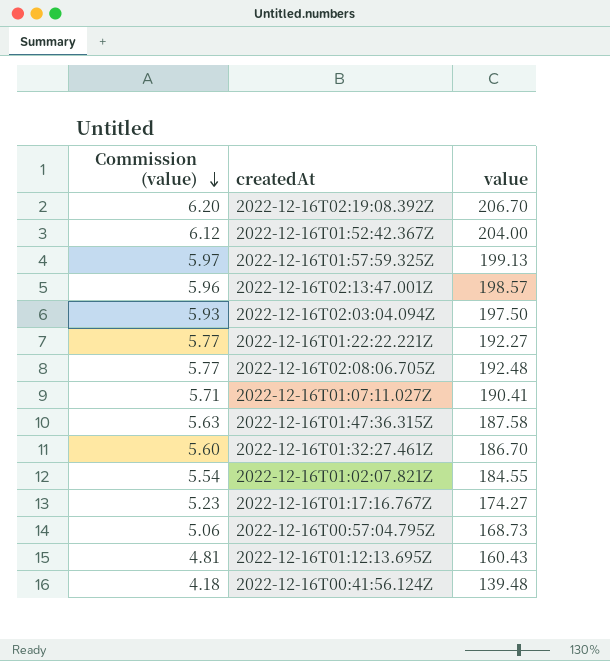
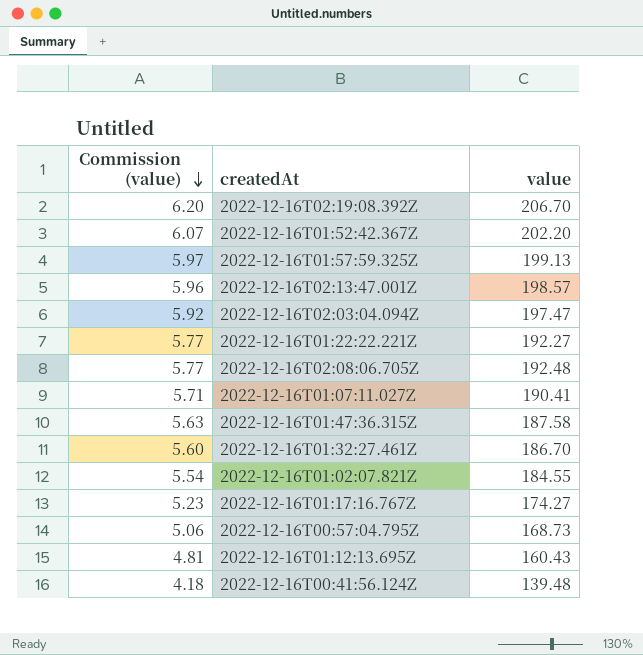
2022-12-16T01:52:42.367Z | Commission (value): 6.12 -> 6.07
2022-12-16T01:52:42.367Z | value: 204.00 -> 202.20
2022-12-16T02:03:04.094Z | Commission (value): 5.93 -> 5.92
2022-12-16T02:03:04.094Z | value: 197.50 -> 197.47

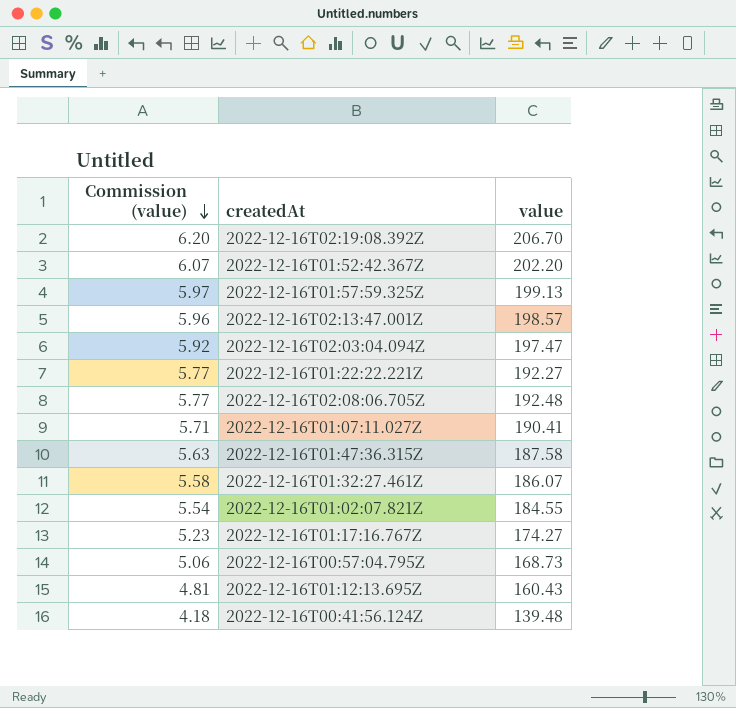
2022-12-16T01:32:27.461Z | Commission (value): 5.60 -> 5.58
2022-12-16T01:32:27.461Z | value: 186.70 -> 186.07

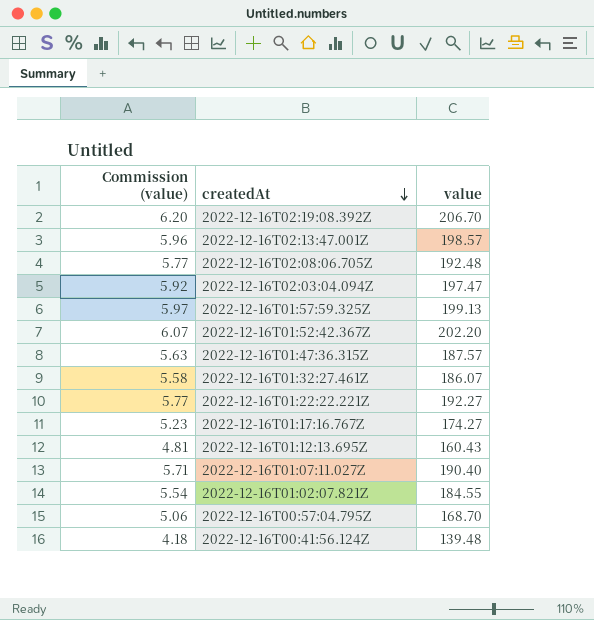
row order: Commission (value) descending -> createdAt descending
2022-12-16T01:47:36.315Z | value: 187.58 -> 187.57
2022-12-16T01:07:11.027Z | value: 190.41 -> 190.40
2022-12-16T00:57:04.795Z | value: 168.73 -> 168.70

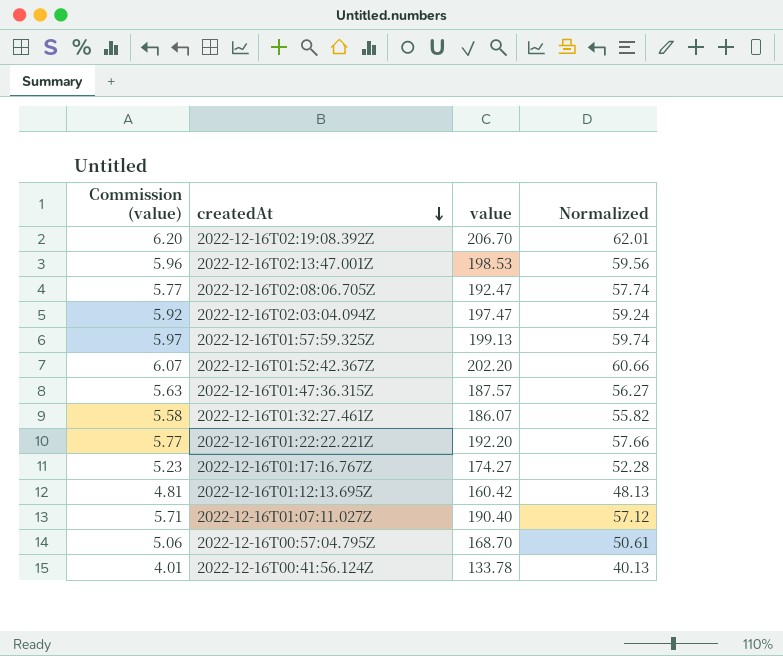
column Normalized | formula: none -> [value] * 0.3
row 2022-12-16T01:02:07.821Z: 5.54 | 184.55 -> none
2022-12-16T02:13:47.001Z | value: 198.57 -> 198.53
2022-12-16T02:08:06.705Z | value: 192.48 -> 192.47
2022-12-16T01:22:22.221Z | value: 192.27 -> 192.20
2022-12-16T01:12:13.695Z | value: 160.43 -> 160.42
2022-12-16T00:41:56.124Z | Commission (value): 4.18 -> 4.01
2022-12-16T00:41:56.124Z | value: 139.48 -> 133.78

